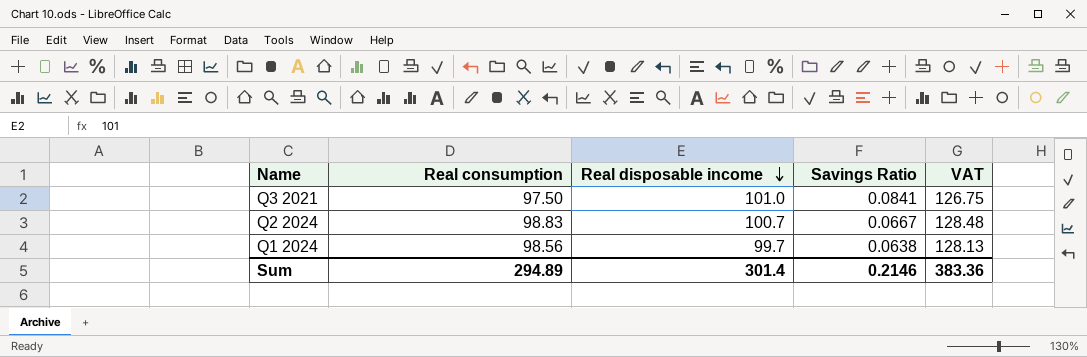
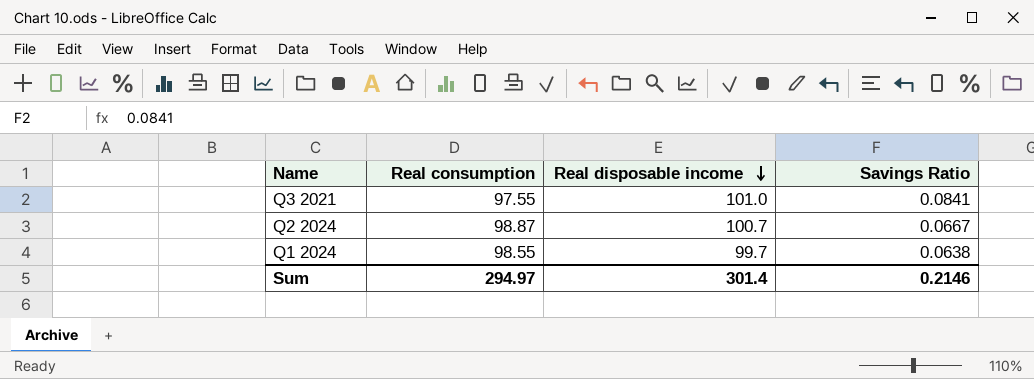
column VAT | formula: [Real consumption] * 1.3 -> none
Q3 2021 | Real consumption: 97.50 -> 97.55
Q2 2024 | Real consumption: 98.83 -> 98.87
Q1 2024 | Real consumption: 98.56 -> 98.55
Sum | Real consumption: 294.89 -> 294.97

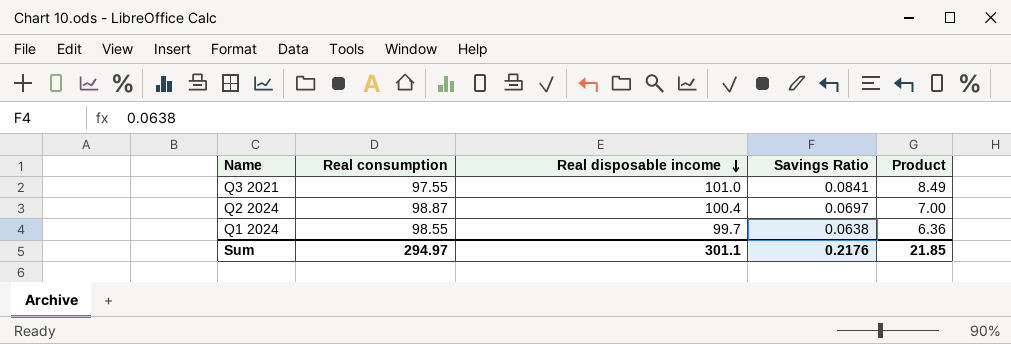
column Product | formula: none -> [Real disposable income] * [Savings Ratio]
Q2 2024 | Real disposable income: 100.7 -> 100.4
Q2 2024 | Savings Ratio: 0.0667 -> 0.0697
Sum | Real disposable income: 301.4 -> 301.1
Sum | Savings Ratio: 0.2146 -> 0.2176

